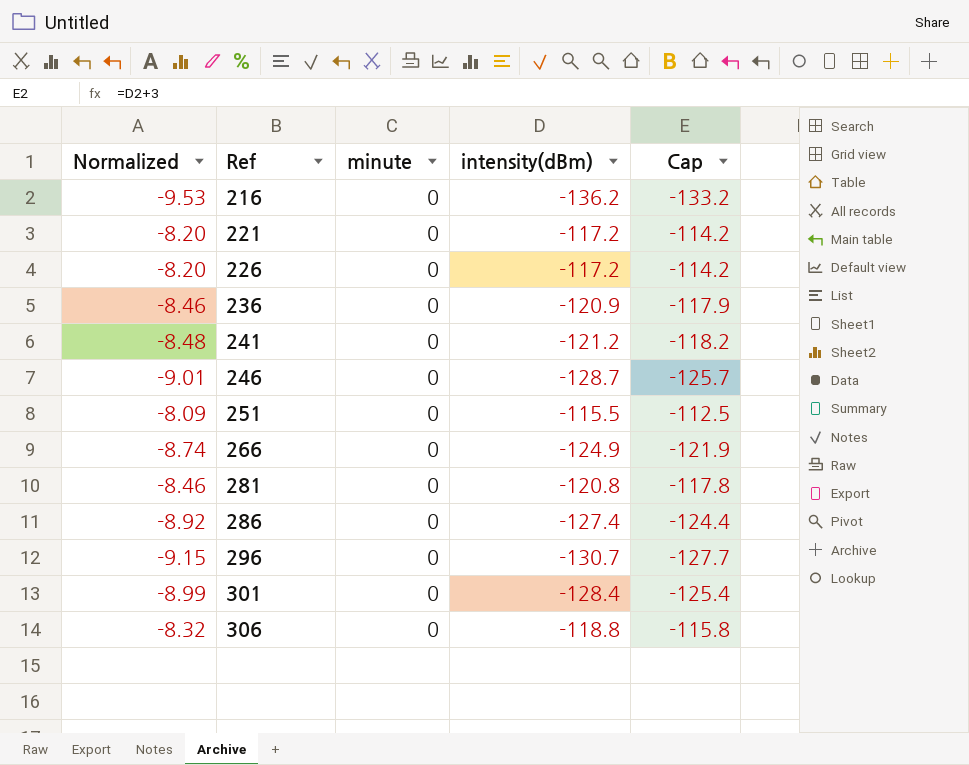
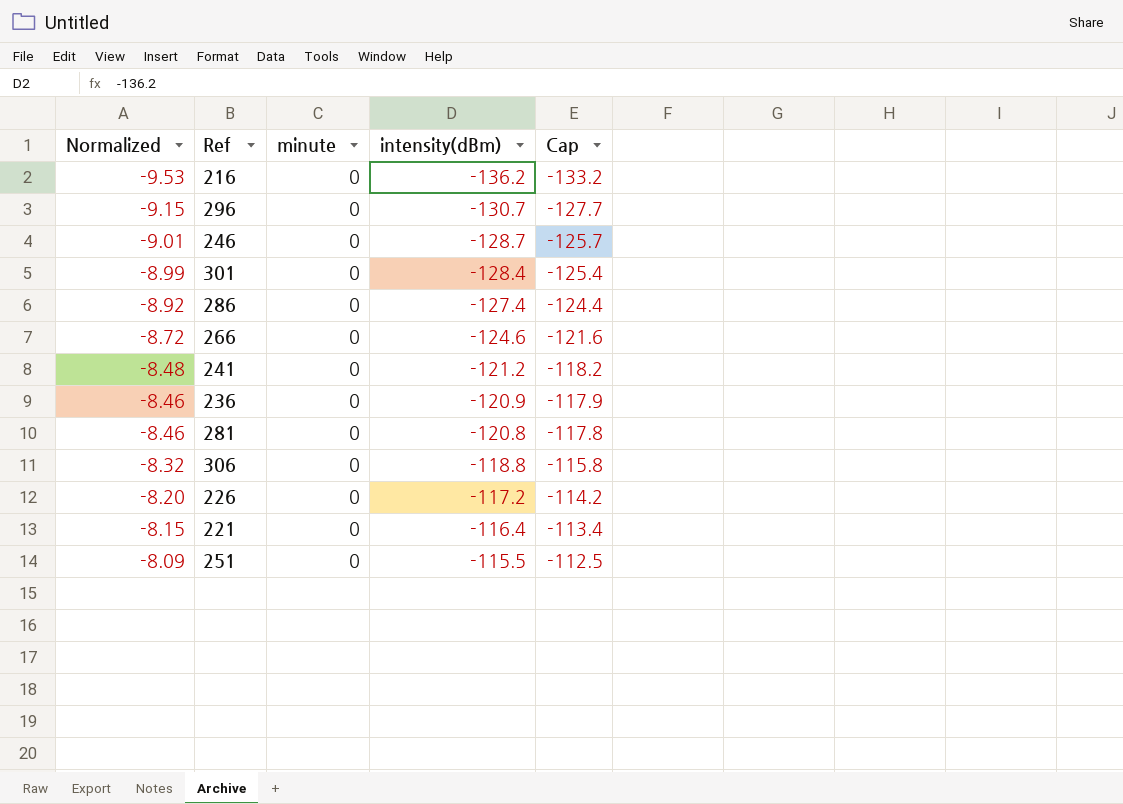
row order: Ref ascending -> Normalized ascending
266 | Normalized: -8.74 -> -8.72
266 | intensity(dBm): -124.9 -> -124.6
266 | Cap: -121.9 -> -121.6
221 | Normalized: -8.20 -> -8.15
221 | intensity(dBm): -117.2 -> -116.4
221 | Cap: -114.2 -> -113.4

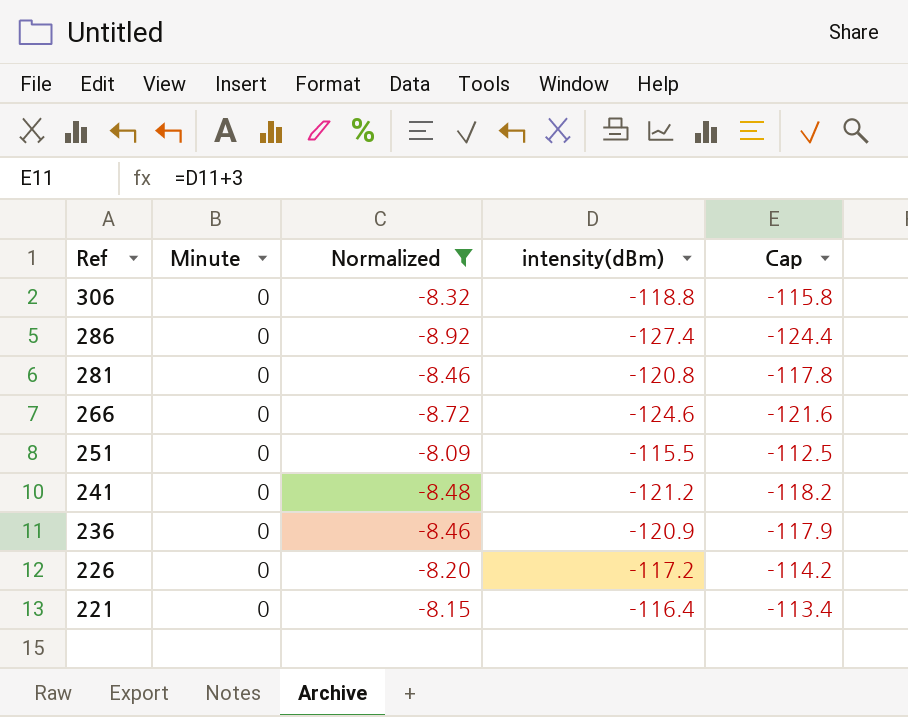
filter: none -> Normalized >= -8.92
row order: Normalized ascending -> Ref descending
column name: minute -> Minute
column Normalized | position: 1 -> 3

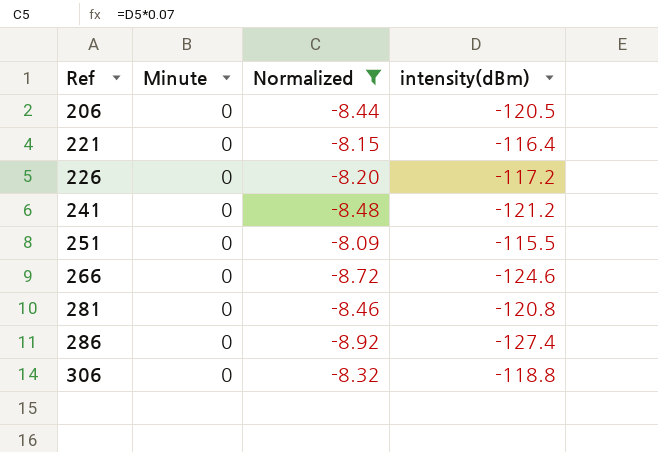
row order: Ref descending -> Ref ascending
column Cap | formula: [intensity(dBm)] + 3 -> none
row 236: 0 | -8.46 | -120.9 | -117.9 -> none
row 206: none -> 0 | -8.44 | -120.5

